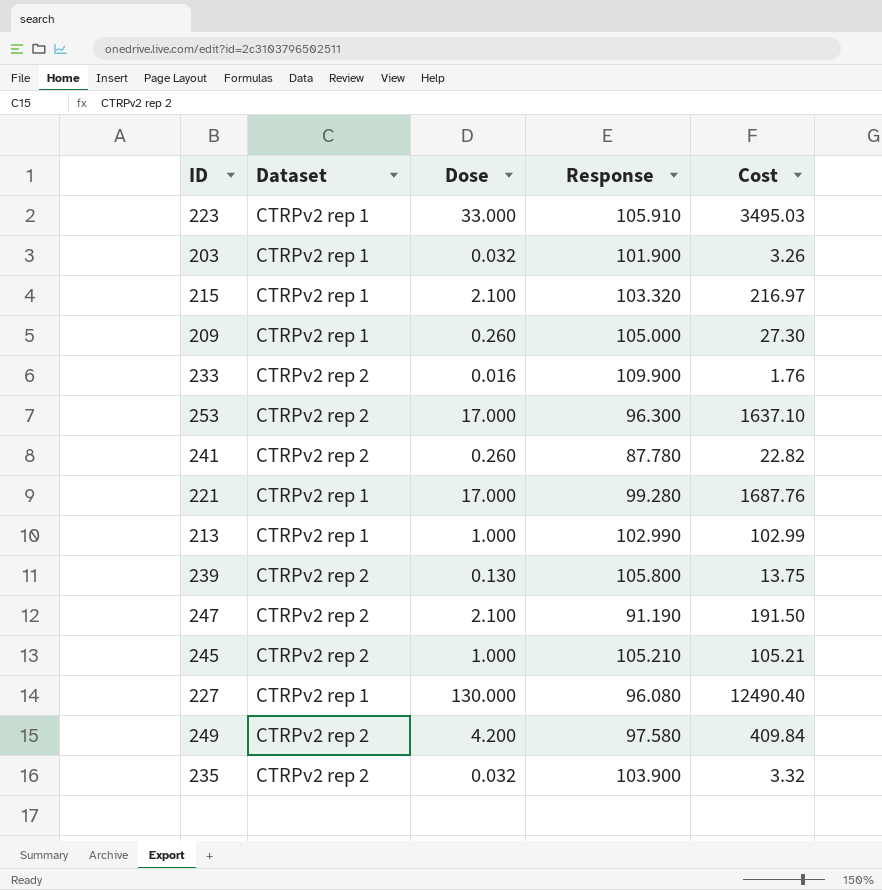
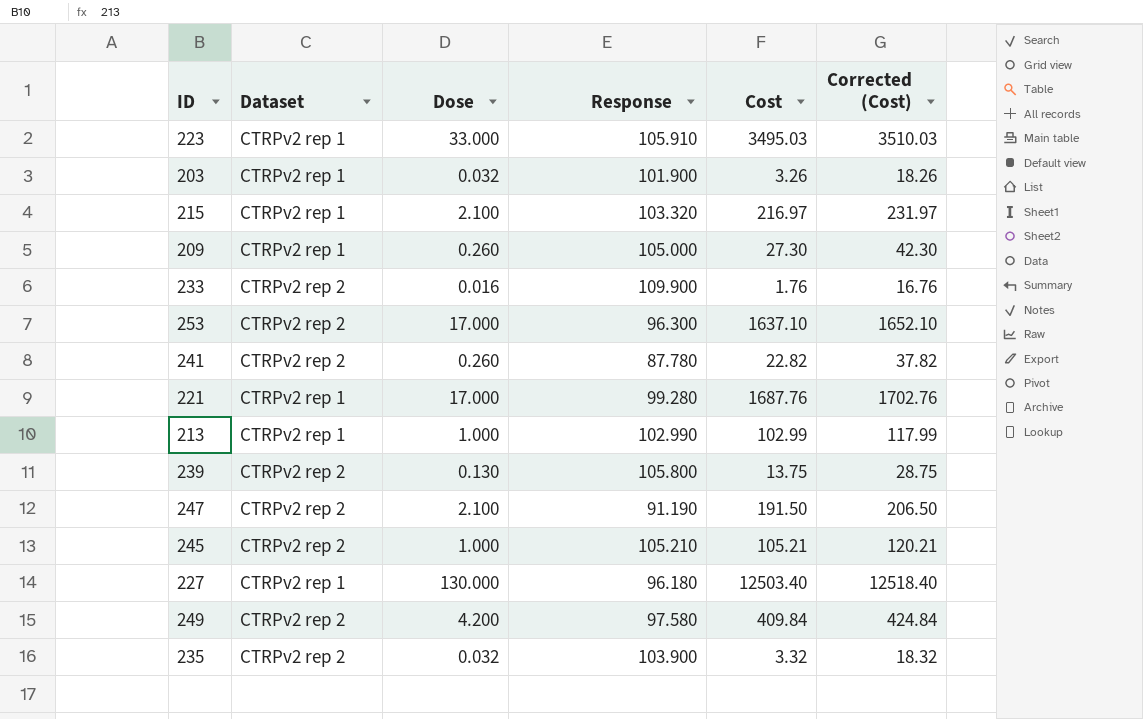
column Corrected (Cost) | formula: none -> [Cost] + 15
227 | Response: 96.080 -> 96.180
227 | Cost: 12490.40 -> 12503.40

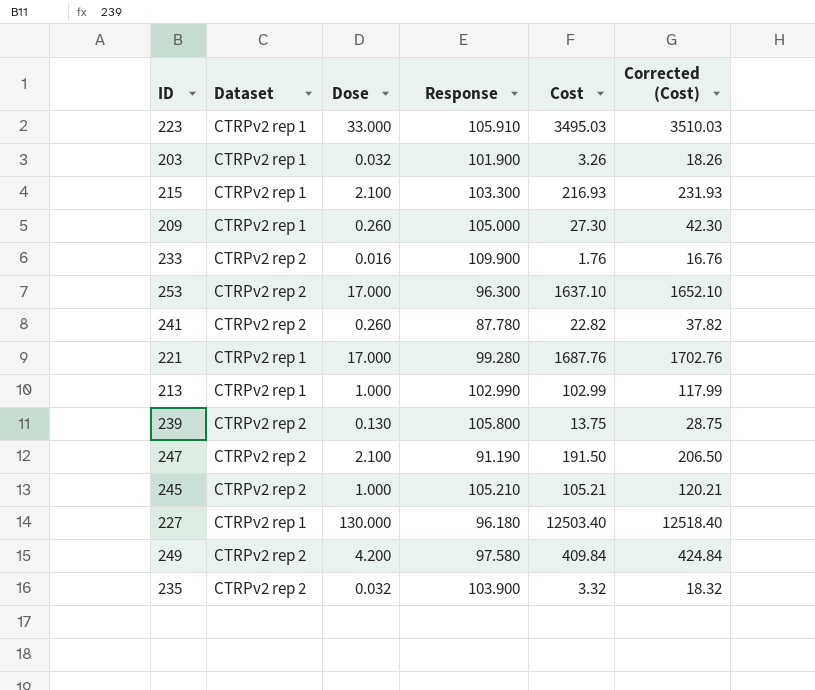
215 | Response: 103.320 -> 103.300
215 | Cost: 216.97 -> 216.93
215 | Corrected (Cost): 231.97 -> 231.93

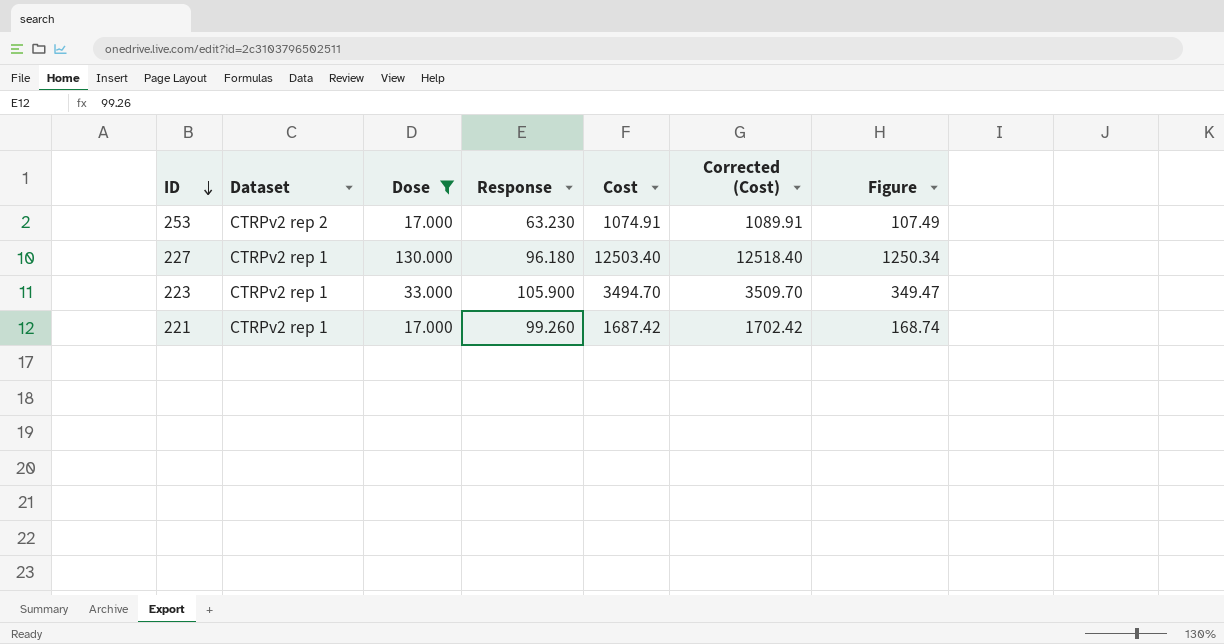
filter: none -> Dose >= 17.000
row order: none -> ID descending
column Figure | formula: none -> [Cost] * 0.1
253 | Response: 96.300 -> 63.230
253 | Cost: 1637.10 -> 1074.91
253 | Corrected (Cost): 1652.10 -> 1089.91
223 | Response: 105.910 -> 105.900
223 | Cost: 3495.03 -> 3494.70
223 | Corrected (Cost): 3510.03 -> 3509.70
221 | Response: 99.280 -> 99.260
221 | Cost: 1687.76 -> 1687.42
221 | Corrected (Cost): 1702.76 -> 1702.42

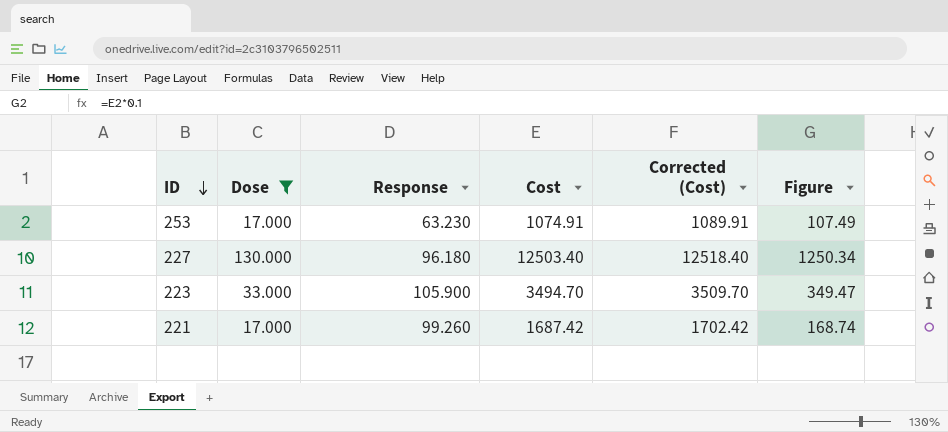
column Dataset | position: 2 -> none

